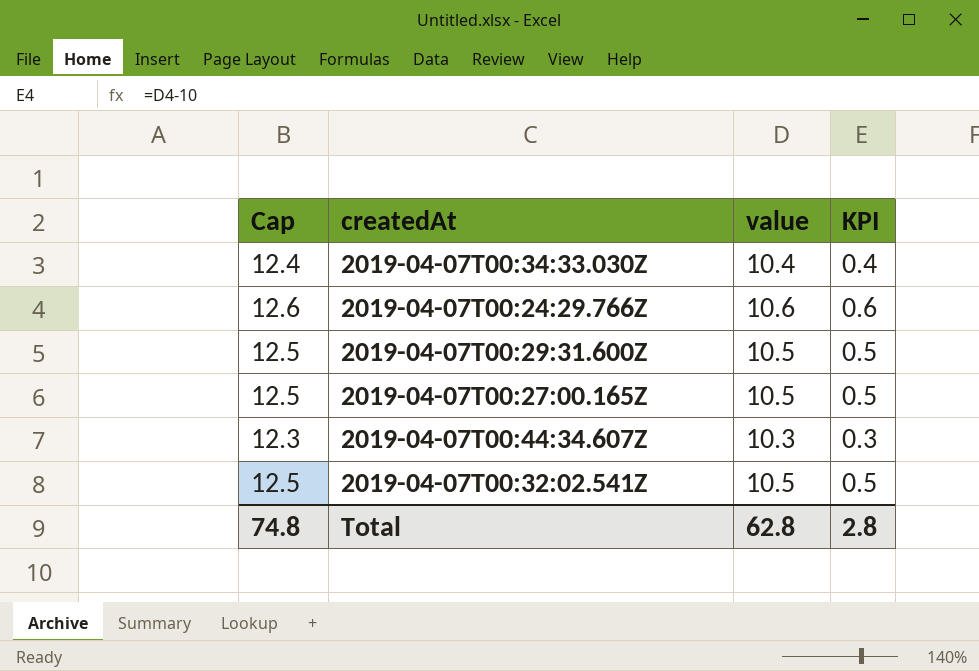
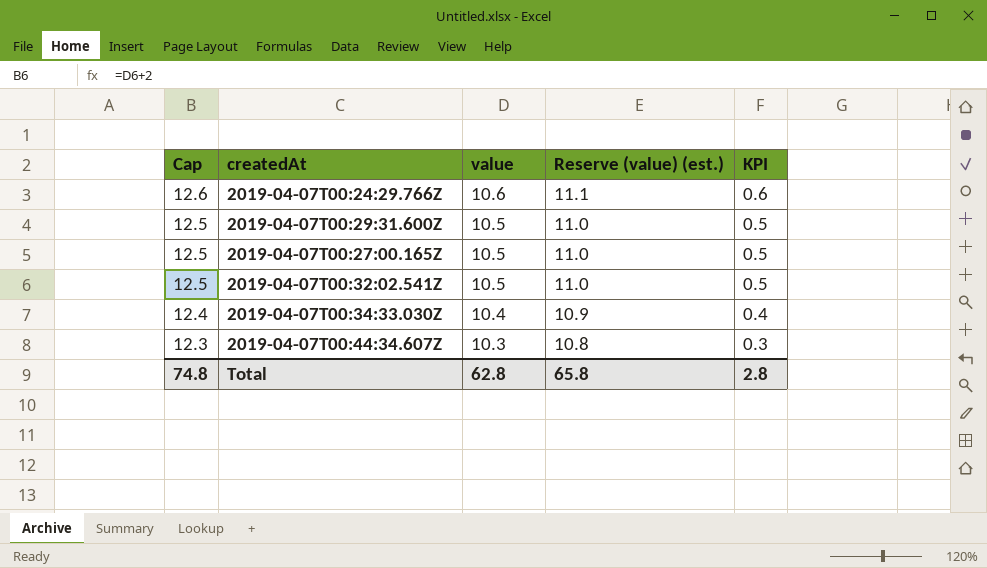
row order: none -> Cap descending
column Reserve (value) (est.) | formula: none -> [value] * 1.05

